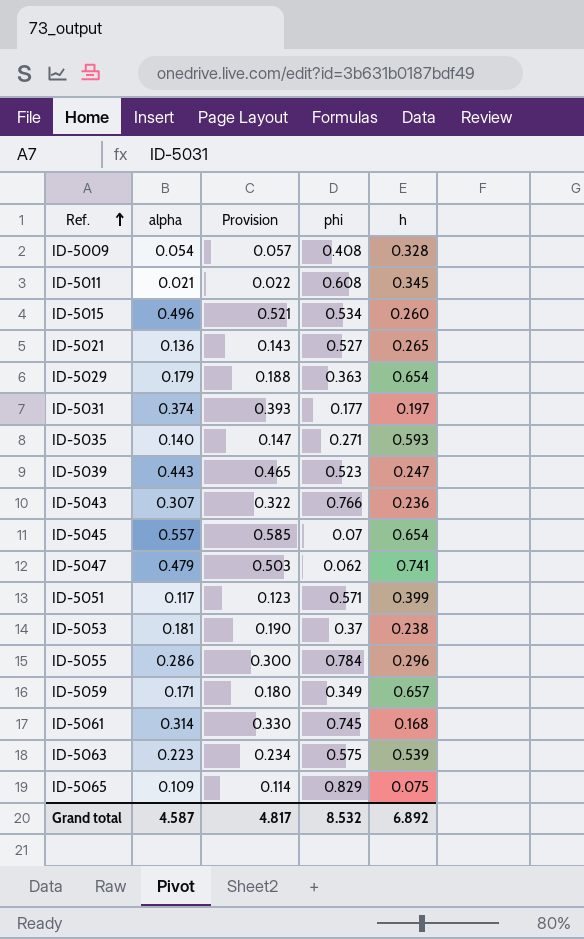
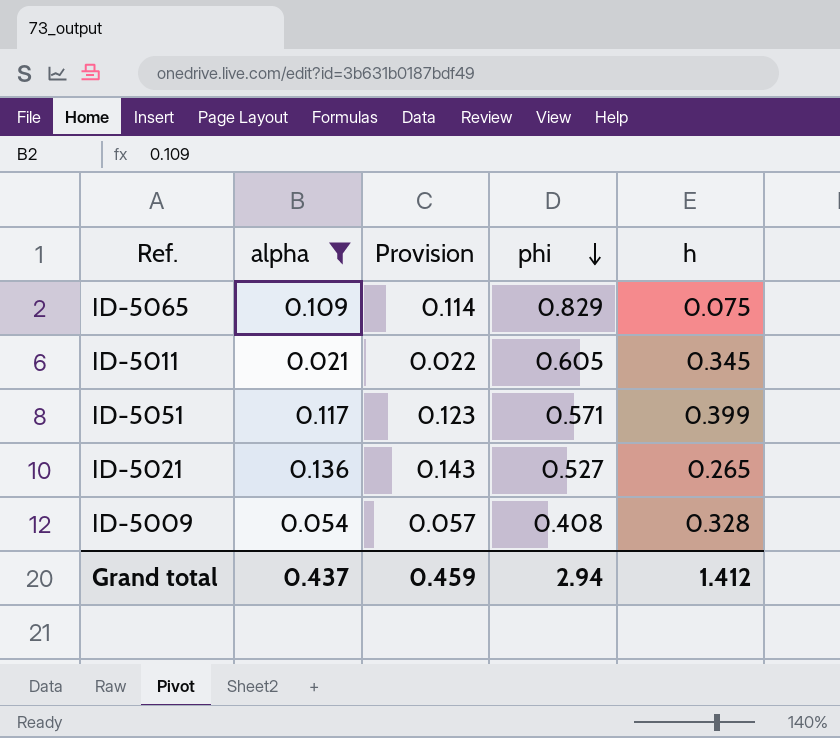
filter: none -> alpha <= 0.136
row order: Ref. ascending -> phi descending
ID-5011 | phi: 0.608 -> 0.605
Grand total | alpha: 4.587 -> 0.437
Grand total | Provision: 4.817 -> 0.459
Grand total | phi: 8.532 -> 2.94
Grand total | h: 6.892 -> 1.412

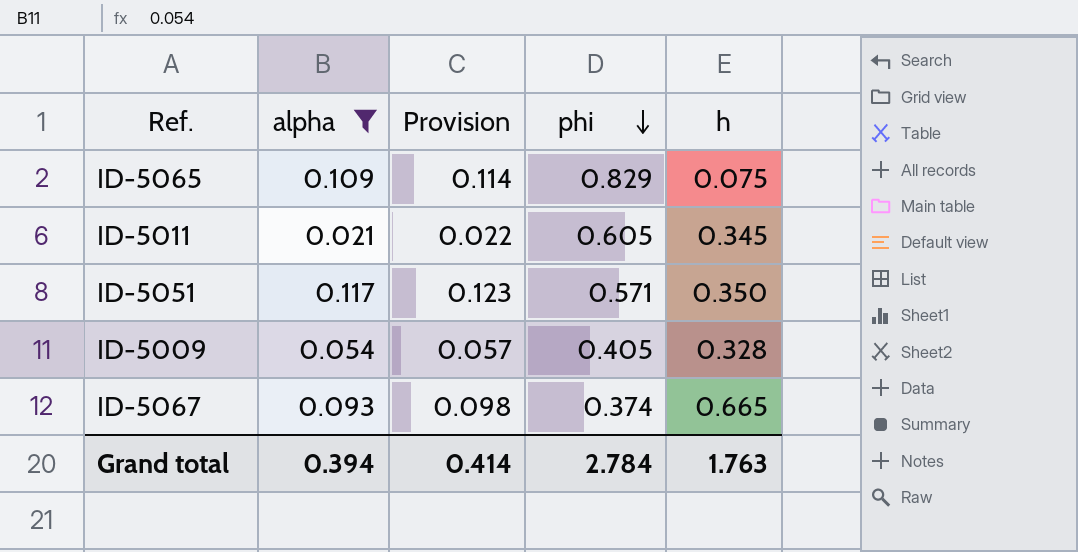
row ID-5021: 0.136 | 0.143 | 0.527 | 0.265 -> none
ID-5051 | h: 0.399 -> 0.350
ID-5009 | phi: 0.408 -> 0.405
row ID-5067: none -> 0.093 | 0.098 | 0.374 | 0.665
Grand total | alpha: 0.437 -> 0.394
Grand total | Provision: 0.459 -> 0.414
Grand total | phi: 2.94 -> 2.784
Grand total | h: 1.412 -> 1.763

